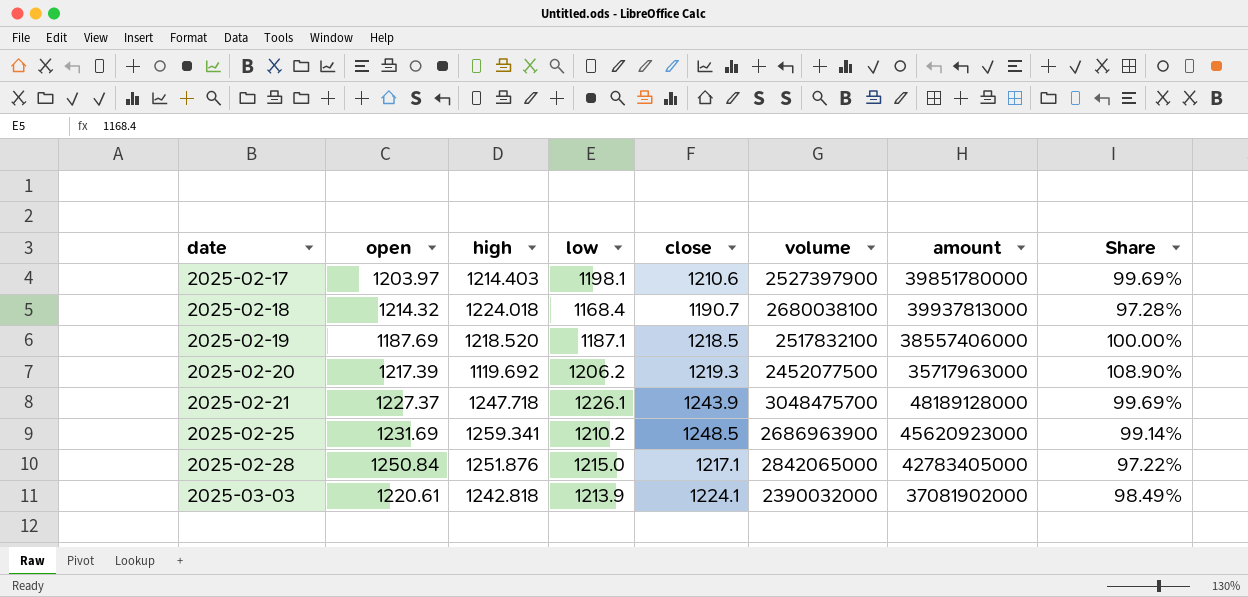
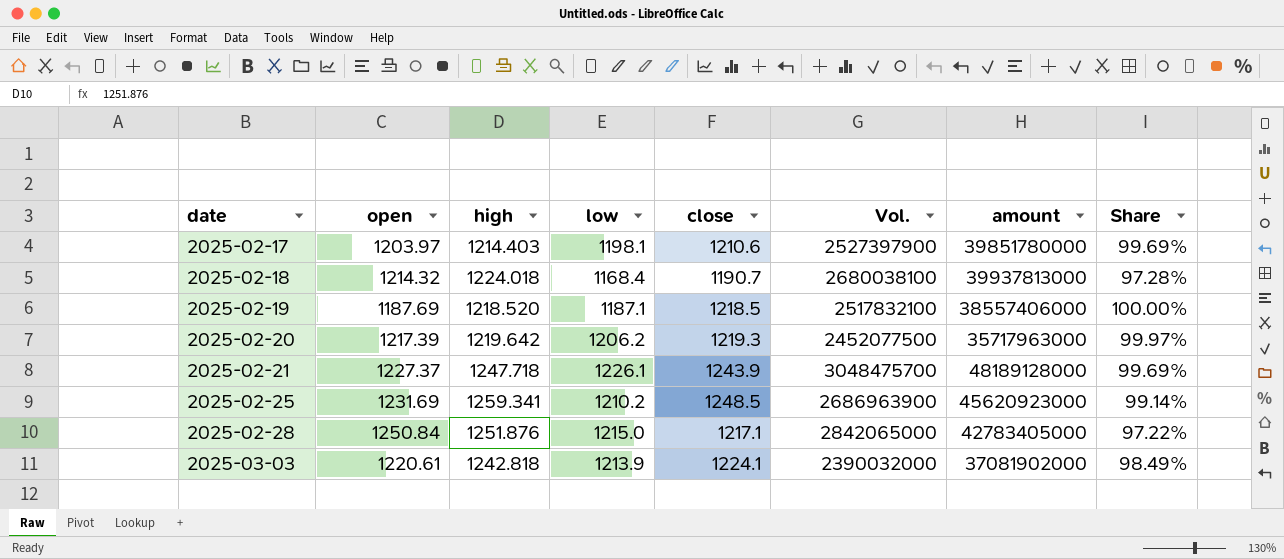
column name: volume -> Vol.
2025-02-20 | high: 1119.692 -> 1219.642
2025-02-20 | Share: 108.90% -> 99.97%

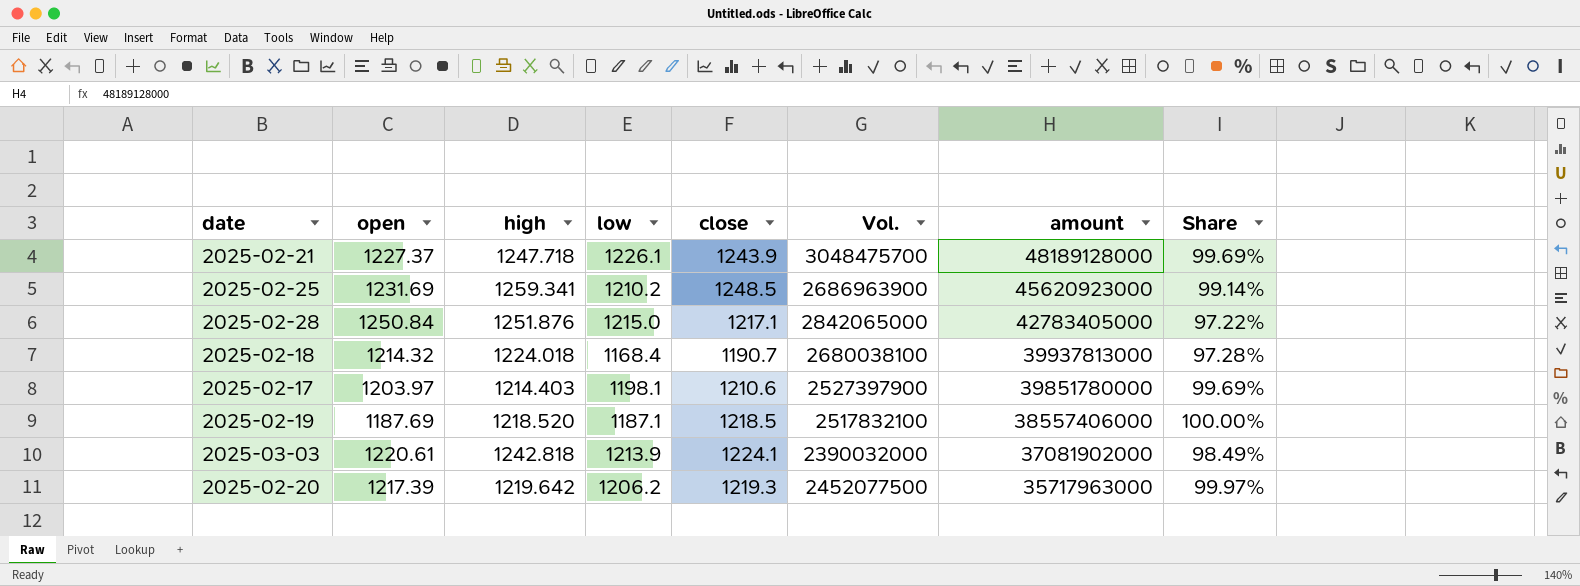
row order: date ascending -> amount descending

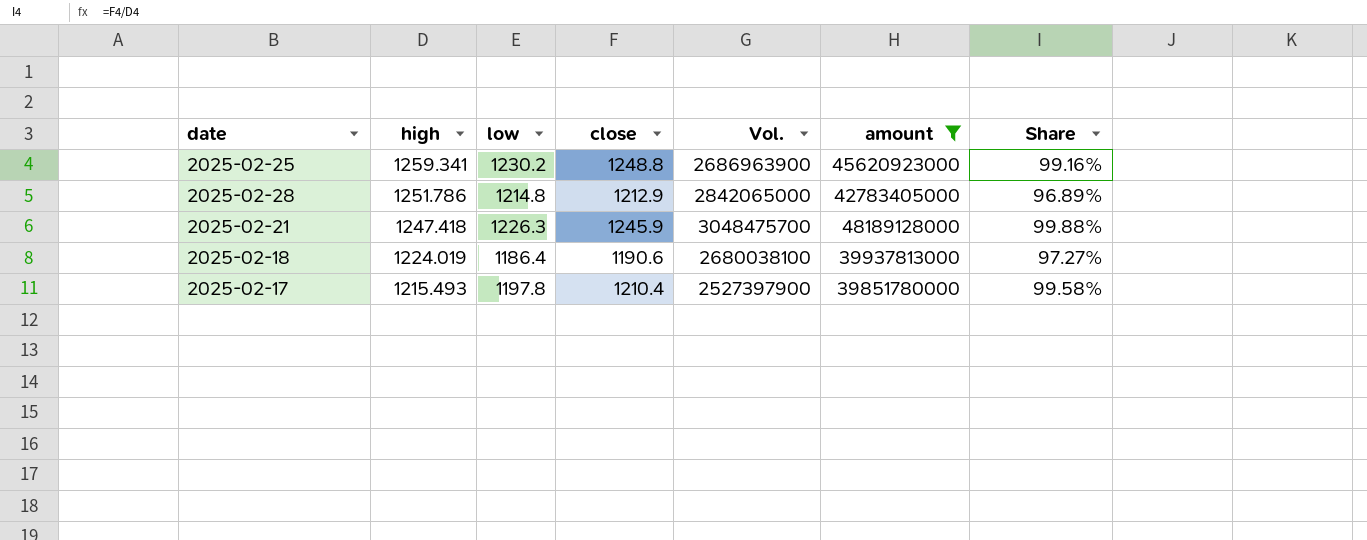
filter: none -> amount >= 39851780000
row order: amount descending -> high descending
column open | position: 2 -> none
2025-02-25 | low: 1210.2 -> 1230.2
2025-02-25 | close: 1248.5 -> 1248.8
2025-02-25 | Share: 99.14% -> 99.16%
2025-02-28 | high: 1251.876 -> 1251.786
2025-02-28 | low: 1215.0 -> 1214.8
2025-02-28 | close: 1217.1 -> 1212.9
2025-02-28 | Share: 97.22% -> 96.89%
2025-02-21 | high: 1247.718 -> 1247.418
2025-02-21 | low: 1226.1 -> 1226.3
2025-02-21 | close: 1243.9 -> 1245.9
2025-02-21 | Share: 99.69% -> 99.88%
2025-02-18 | high: 1224.018 -> 1224.019
2025-02-18 | low: 1168.4 -> 1186.4
2025-02-18 | close: 1190.7 -> 1190.6
2025-02-18 | Share: 97.28% -> 97.27%
2025-02-17 | high: 1214.403 -> 1215.493
2025-02-17 | low: 1198.1 -> 1197.8
2025-02-17 | close: 1210.6 -> 1210.4
2025-02-17 | Share: 99.69% -> 99.58%

